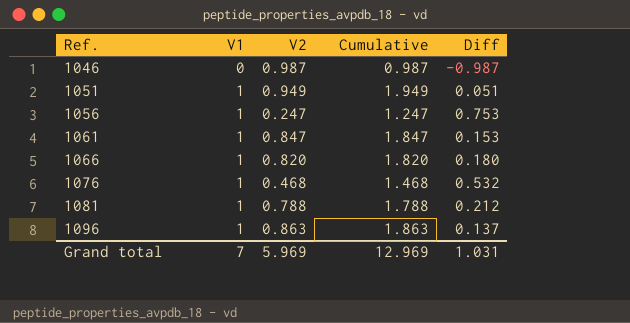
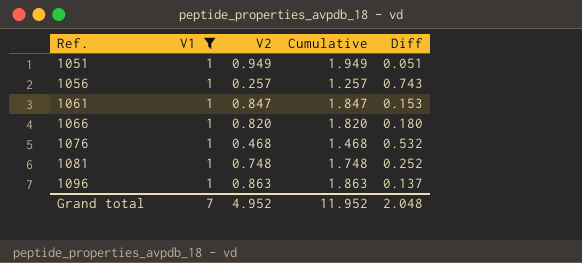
filter: none -> V1 = 1
1056 | V2: 0.247 -> 0.257
1056 | Cumulative: 1.247 -> 1.257
1056 | Diff: 0.753 -> 0.743
1081 | V2: 0.788 -> 0.748
1081 | Cumulative: 1.788 -> 1.748
1081 | Diff: 0.212 -> 0.252
Grand total | V2: 5.969 -> 4.952
Grand total | Cumulative: 12.969 -> 11.952
Grand total | Diff: 1.031 -> 2.048

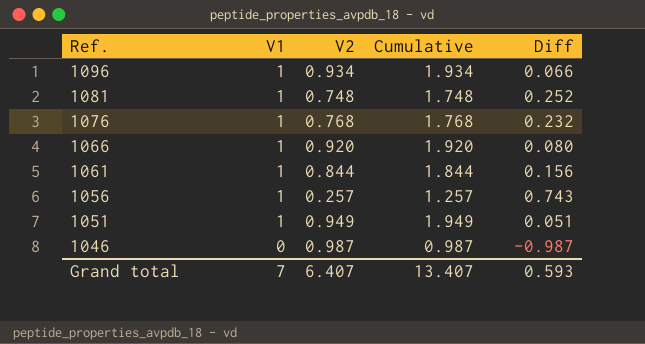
filter: V1 = 1 -> none
row order: Ref. ascending -> Ref. descending
1096 | V2: 0.863 -> 0.934
1096 | Cumulative: 1.863 -> 1.934
1096 | Diff: 0.137 -> 0.066
1076 | V2: 0.468 -> 0.768
1076 | Cumulative: 1.468 -> 1.768
1076 | Diff: 0.532 -> 0.232
1066 | V2: 0.820 -> 0.920
1066 | Cumulative: 1.820 -> 1.920
1066 | Diff: 0.180 -> 0.080
1061 | V2: 0.847 -> 0.844
1061 | Cumulative: 1.847 -> 1.844
1061 | Diff: 0.153 -> 0.156
Grand total | V2: 4.952 -> 6.407
Grand total | Cumulative: 11.952 -> 13.407
Grand total | Diff: 2.048 -> 0.593

